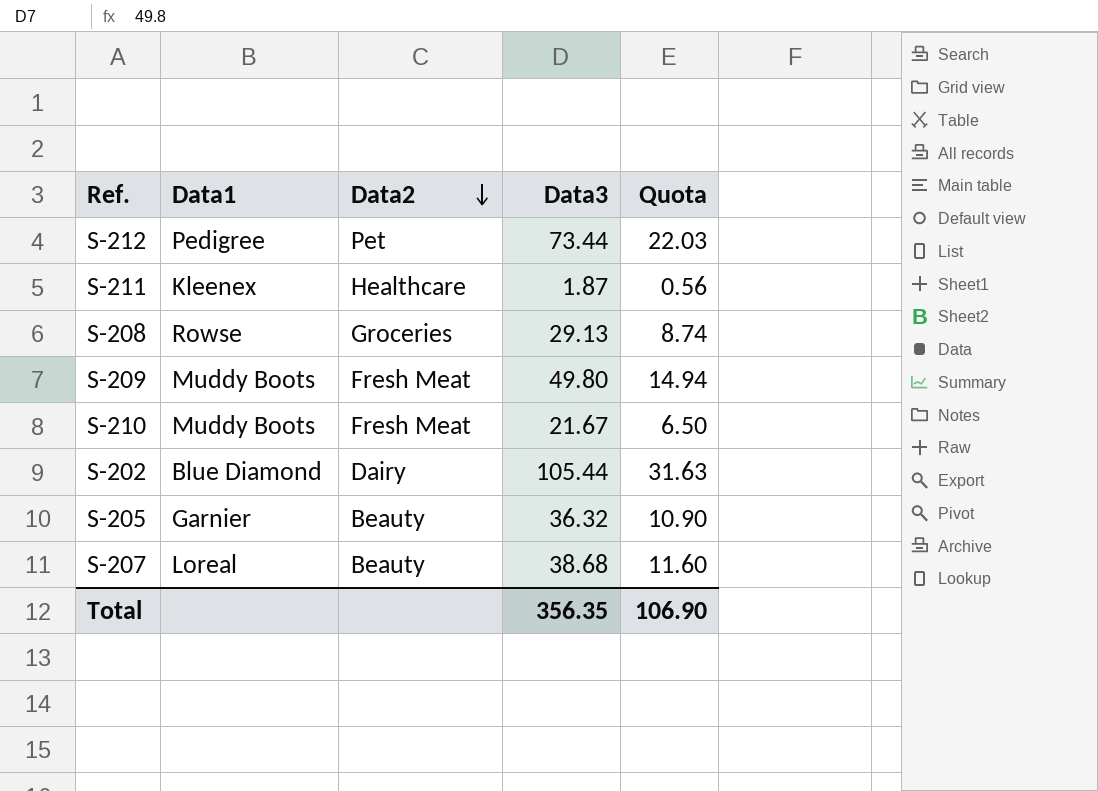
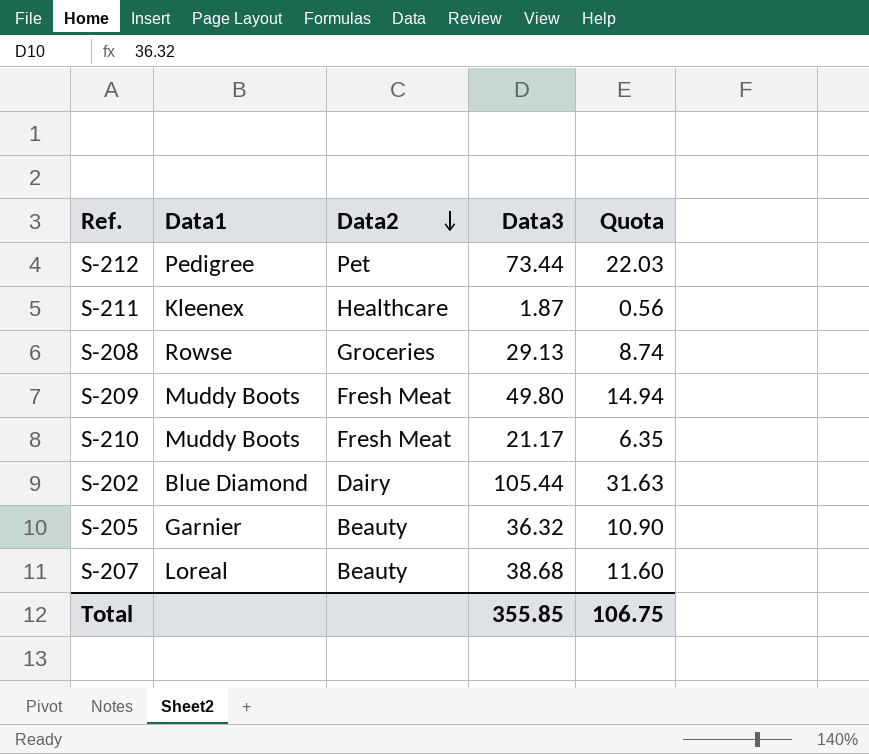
S-210 | Data3: 21.67 -> 21.17
S-210 | Quota: 6.50 -> 6.35
Total | Data3: 356.35 -> 355.85
Total | Quota: 106.90 -> 106.75

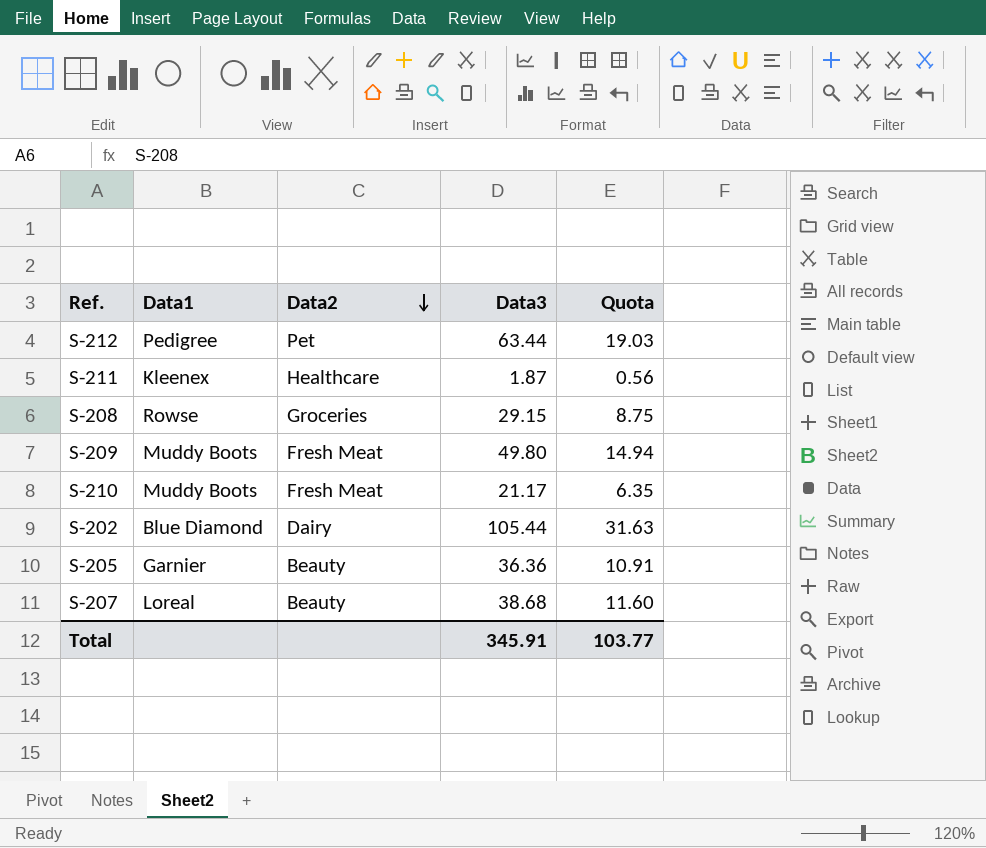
S-212 | Data3: 73.44 -> 63.44
S-212 | Quota: 22.03 -> 19.03
S-208 | Data3: 29.13 -> 29.15
S-208 | Quota: 8.74 -> 8.75
S-205 | Data3: 36.32 -> 36.36
S-205 | Quota: 10.90 -> 10.91
Total | Data3: 355.85 -> 345.91
Total | Quota: 106.75 -> 103.77

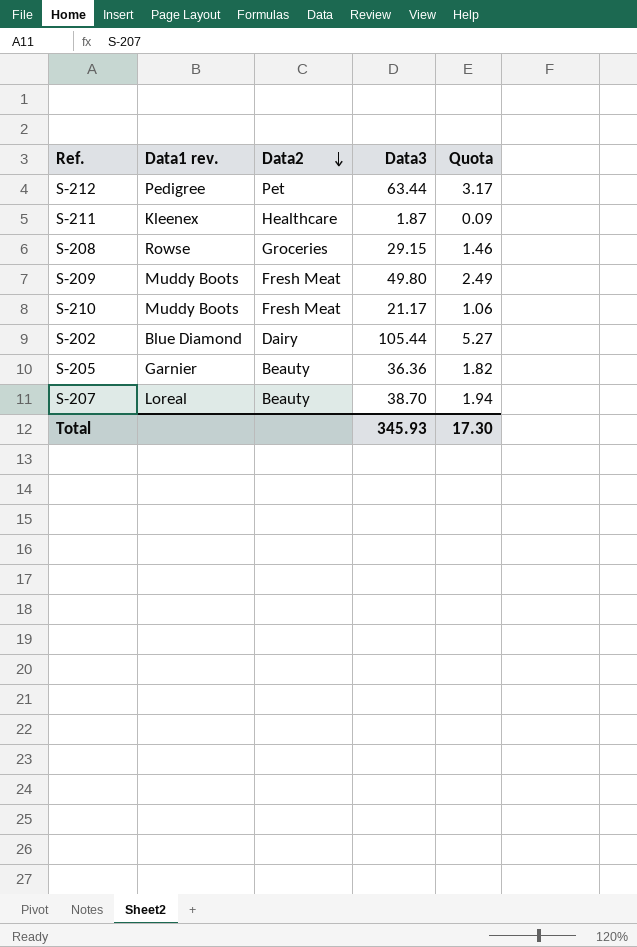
column name: Data1 -> Data1 rev.
column Quota | formula: [Data3] * 0.3 -> [Data3] * 0.05
S-207 | Data3: 38.68 -> 38.70
Total | Data3: 345.91 -> 345.93
Total | Quota: 103.77 -> 17.30

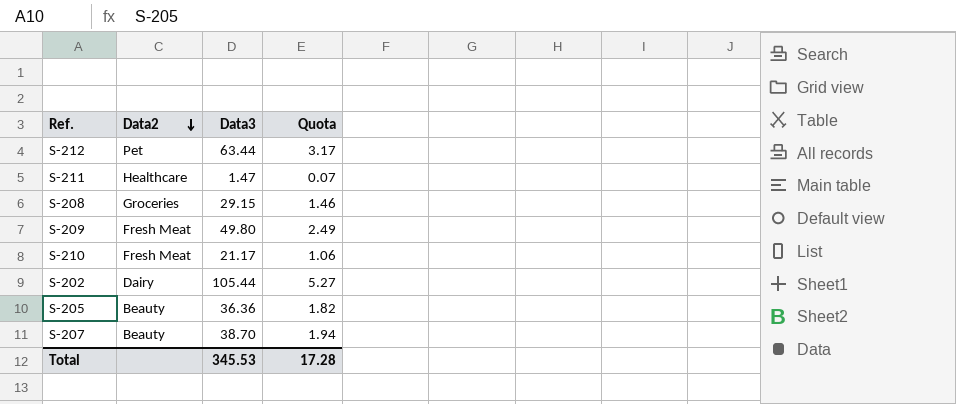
column Data1 rev. | position: 2 -> none
S-211 | Data3: 1.87 -> 1.47
S-211 | Quota: 0.09 -> 0.07
Total | Data3: 345.93 -> 345.53
Total | Quota: 17.30 -> 17.28

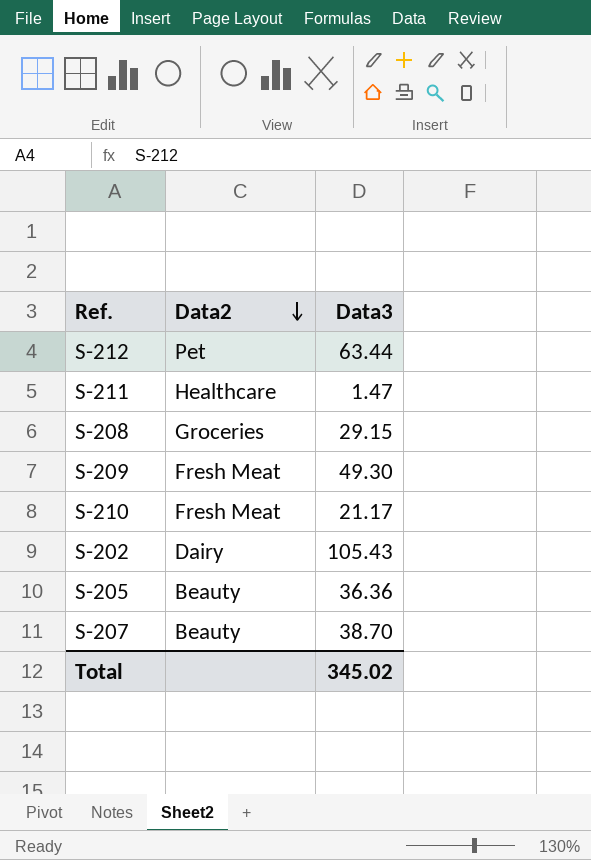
column Quota | formula: [Data3] * 0.05 -> none
S-209 | Data3: 49.80 -> 49.30
S-202 | Data3: 105.44 -> 105.43
Total | Data3: 345.53 -> 345.02

